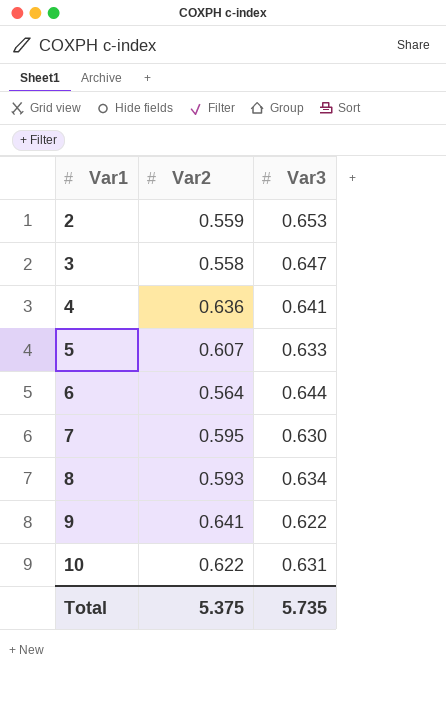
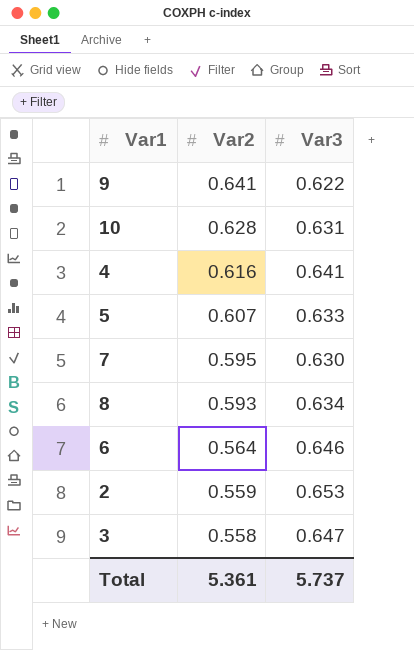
row order: Var1 ascending -> Var2 descending
10 | Var2: 0.622 -> 0.628
4 | Var2: 0.636 -> 0.616
6 | Var3: 0.644 -> 0.646
Total | Var2: 5.375 -> 5.361
Total | Var3: 5.735 -> 5.737

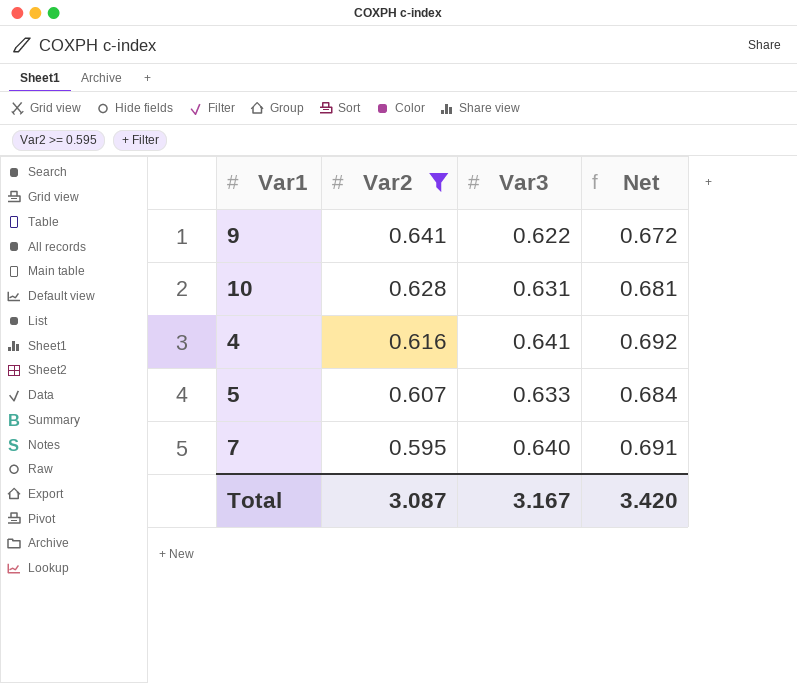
filter: none -> Var2 >= 0.595
column Net | formula: none -> [Var3] * 1.08
7 | Var3: 0.630 -> 0.640
Total | Var2: 5.361 -> 3.087
Total | Var3: 5.737 -> 3.167

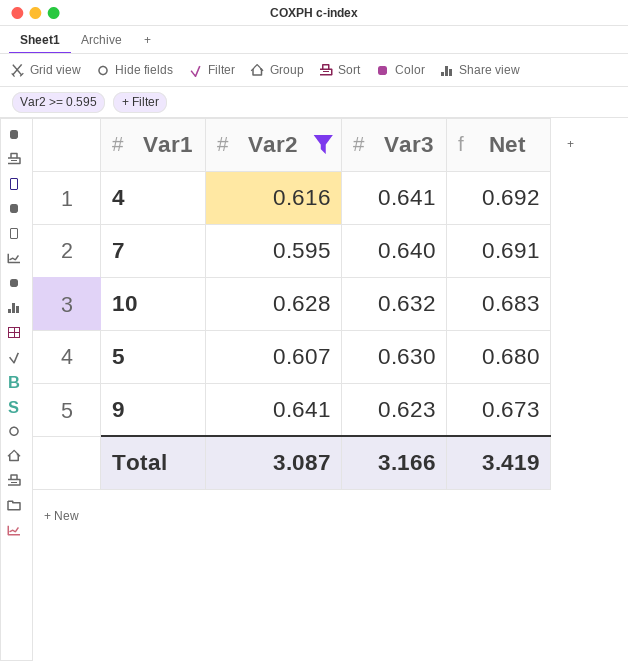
row order: Var2 descending -> Var3 descending
10 | Var3: 0.631 -> 0.632
10 | Net: 0.681 -> 0.683
5 | Var3: 0.633 -> 0.630
5 | Net: 0.684 -> 0.680
9 | Var3: 0.622 -> 0.623
9 | Net: 0.672 -> 0.673
Total | Var3: 3.167 -> 3.166
Total | Net: 3.420 -> 3.419

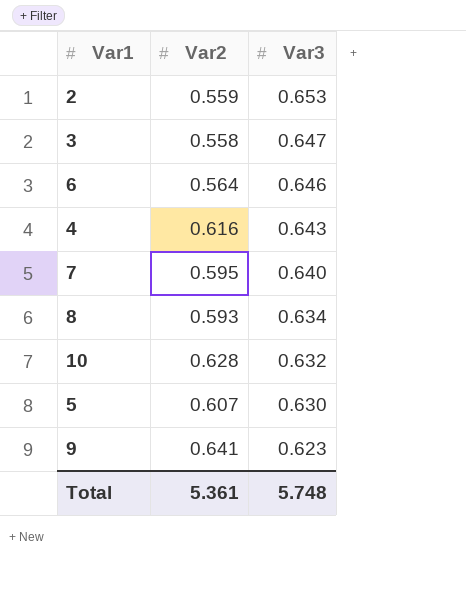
filter: Var2 >= 0.595 -> none
column Net | formula: [Var3] * 1.08 -> none
4 | Var3: 0.641 -> 0.643
Total | Var2: 3.087 -> 5.361
Total | Var3: 3.166 -> 5.748

